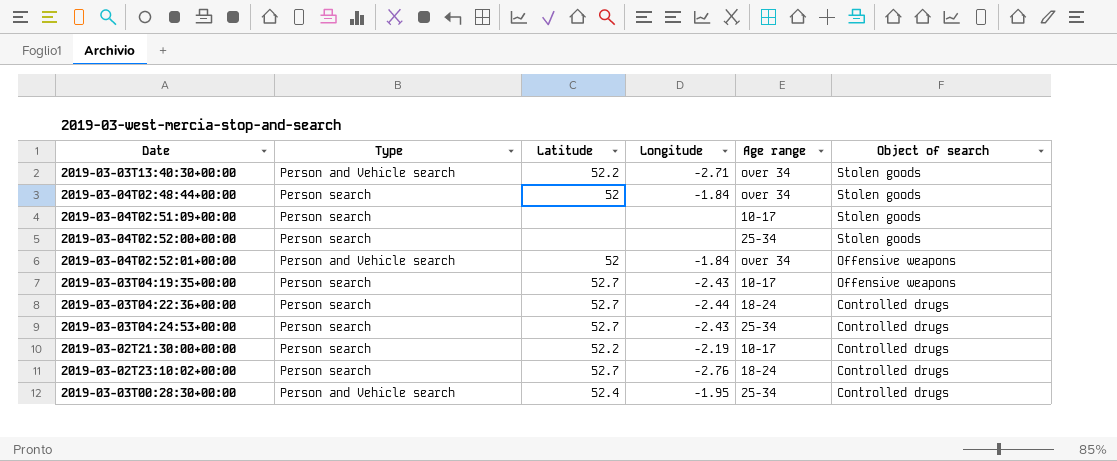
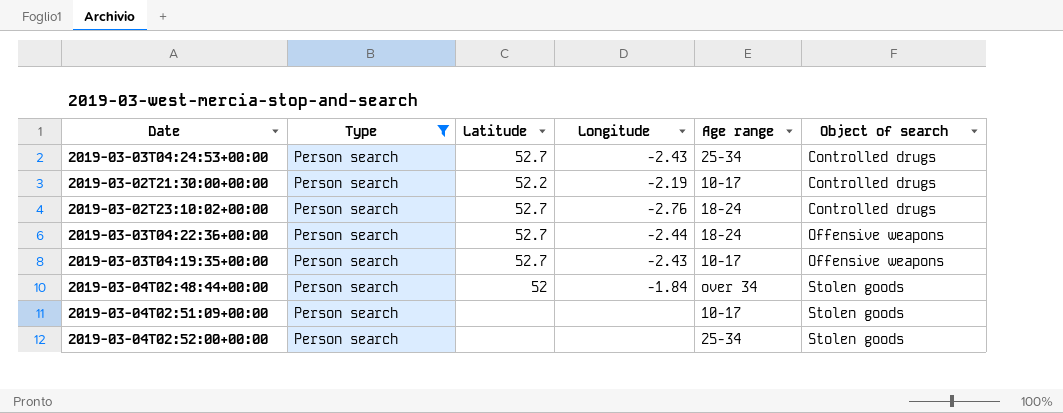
filter: none -> Type = Person search
row order: Object of search descending -> Object of search ascending
2019-03-03T04:22:36+00:00 | Object of search: Controlled drugs -> Offensive weapons

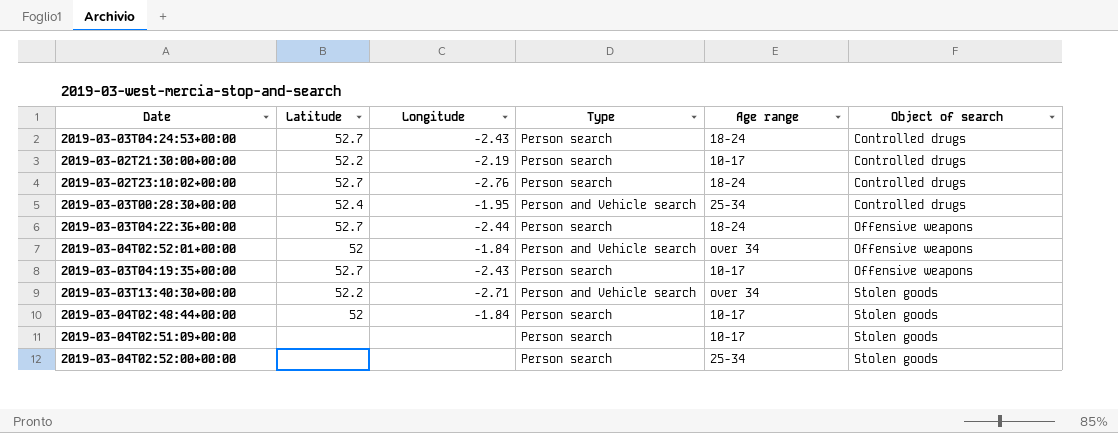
filter: Type = Person search -> none
column Type | position: 2 -> 4
2019-03-03T04:24:53+00:00 | Age range: 25-34 -> 18-24
2019-03-04T02:48:44+00:00 | Age range: over 34 -> 10-17

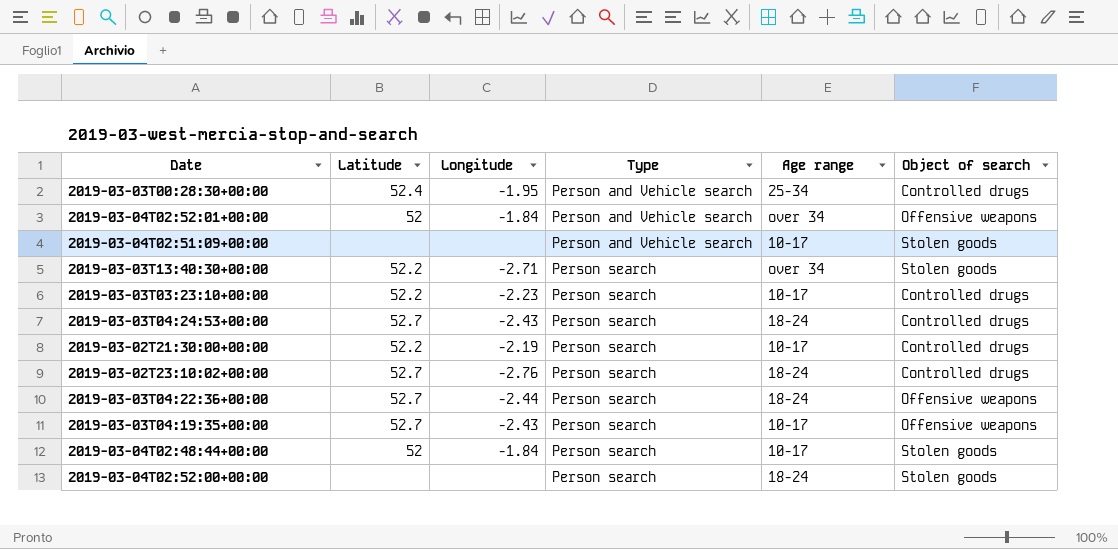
row order: Object of search ascending -> Type ascending
2019-03-04T02:51:09+00:00 | Type: Person search -> Person and Vehicle search
2019-03-03T13:40:30+00:00 | Type: Person and Vehicle search -> Person search
row 2019-03-03T03:23:10+00:00: none -> 52.2 | -2.23 | Person search | 10-17 | Controlled drugs
2019-03-04T02:52:00+00:00 | Age range: 25-34 -> 18-24

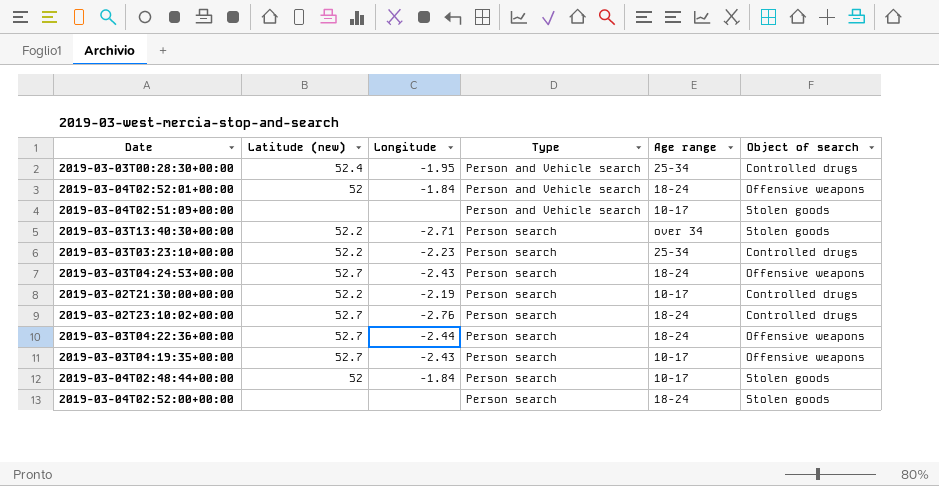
column name: Latitude -> Latitude (new)
2019-03-04T02:52:01+00:00 | Age range: over 34 -> 18-24
2019-03-03T03:23:10+00:00 | Age range: 10-17 -> 25-34
2019-03-03T04:24:53+00:00 | Object of search: Controlled drugs -> Offensive weapons

